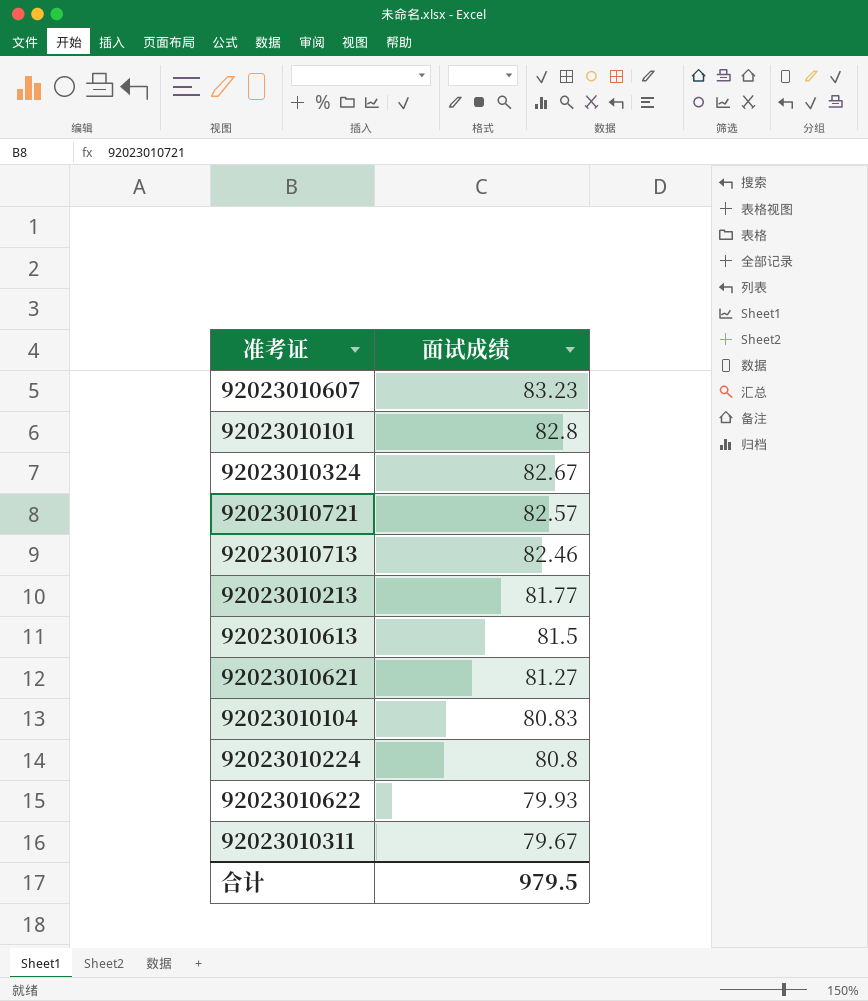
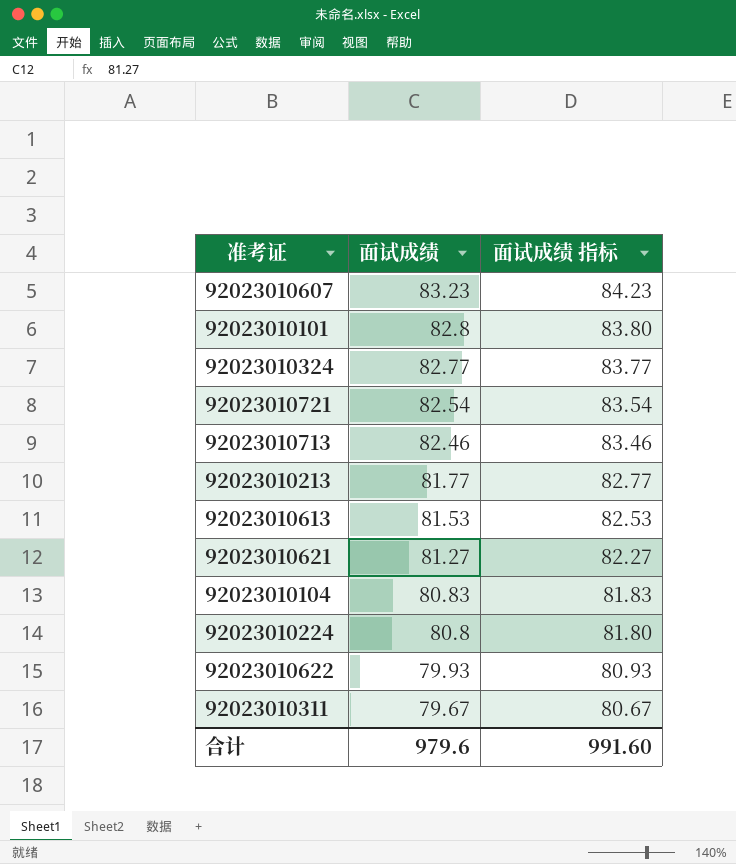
column 面试成绩 指标 | formula: none -> [面试成绩] + 1
92023010324 | 面试成绩: 82.67 -> 82.77
92023010721 | 面试成绩: 82.57 -> 82.54
92023010613 | 面试成绩: 81.5 -> 81.53
合计 | 面试成绩: 979.5 -> 979.6

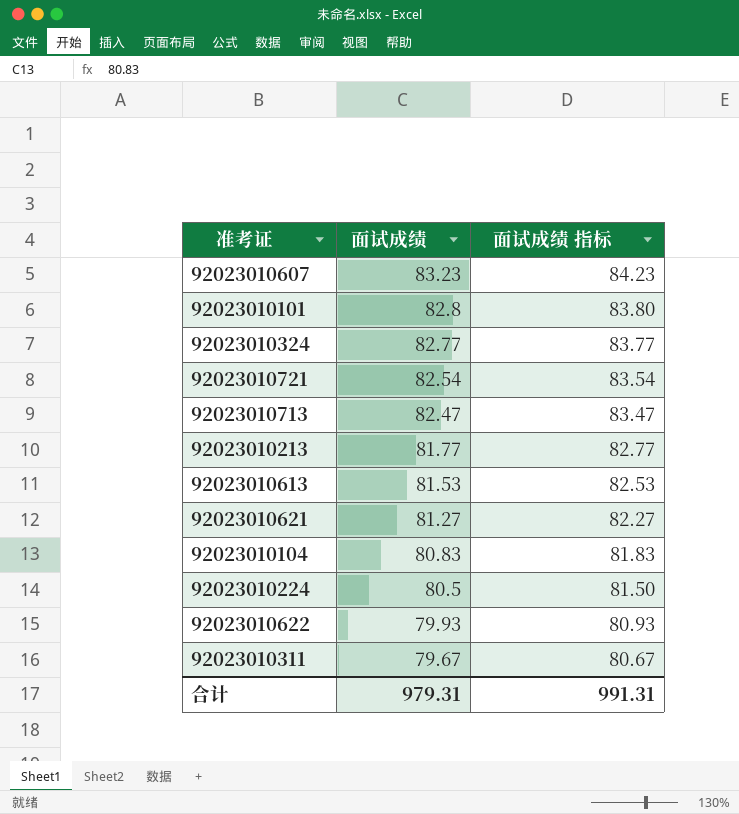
92023010713 | 面试成绩: 82.46 -> 82.47
92023010713 | 面试成绩 指标: 83.46 -> 83.47
92023010224 | 面试成绩: 80.8 -> 80.5
92023010224 | 面试成绩 指标: 81.80 -> 81.50
合计 | 面试成绩: 979.6 -> 979.31
合计 | 面试成绩 指标: 991.60 -> 991.31

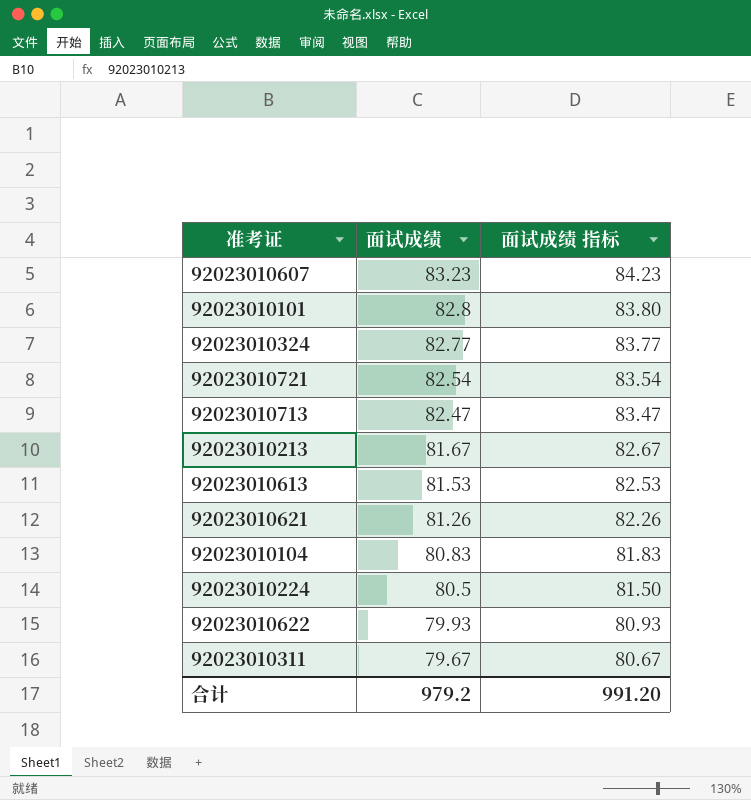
92023010213 | 面试成绩: 81.77 -> 81.67
92023010213 | 面试成绩 指标: 82.77 -> 82.67
92023010621 | 面试成绩: 81.27 -> 81.26
92023010621 | 面试成绩 指标: 82.27 -> 82.26
合计 | 面试成绩: 979.31 -> 979.2
合计 | 面试成绩 指标: 991.31 -> 991.20

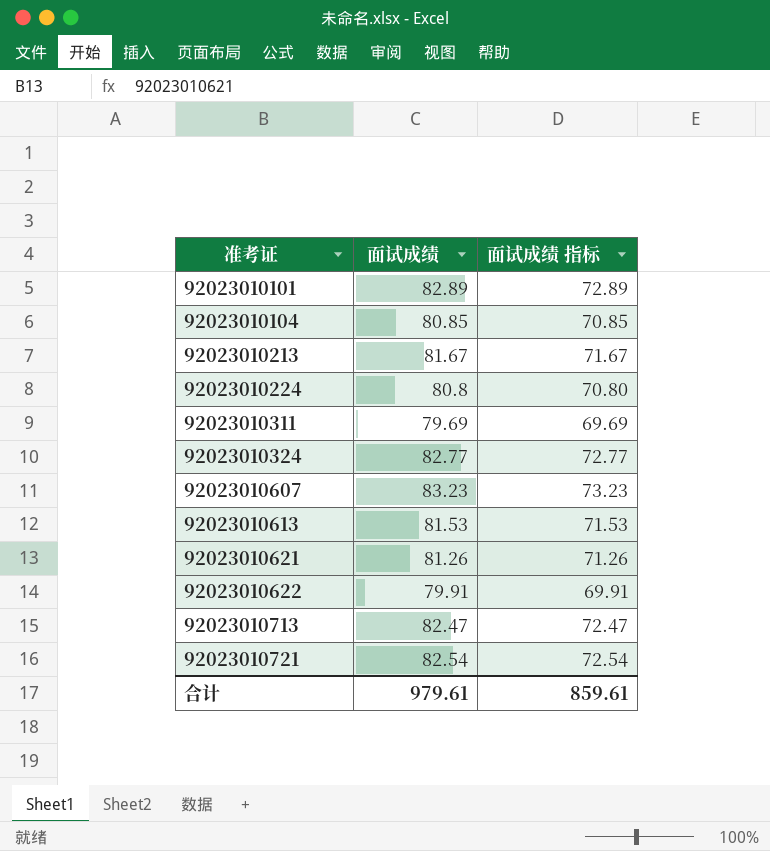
row order: 面试成绩 descending -> 准考证 ascending
column 面试成绩 指标 | formula: [面试成绩] + 1 -> [面试成绩] - 10
92023010101 | 面试成绩: 82.8 -> 82.89
92023010104 | 面试成绩: 80.83 -> 80.85
92023010224 | 面试成绩: 80.5 -> 80.8
92023010311 | 面试成绩: 79.67 -> 79.69
92023010622 | 面试成绩: 79.93 -> 79.91
合计 | 面试成绩: 979.2 -> 979.61
合计 | 面试成绩 指标: 991.20 -> 859.61

